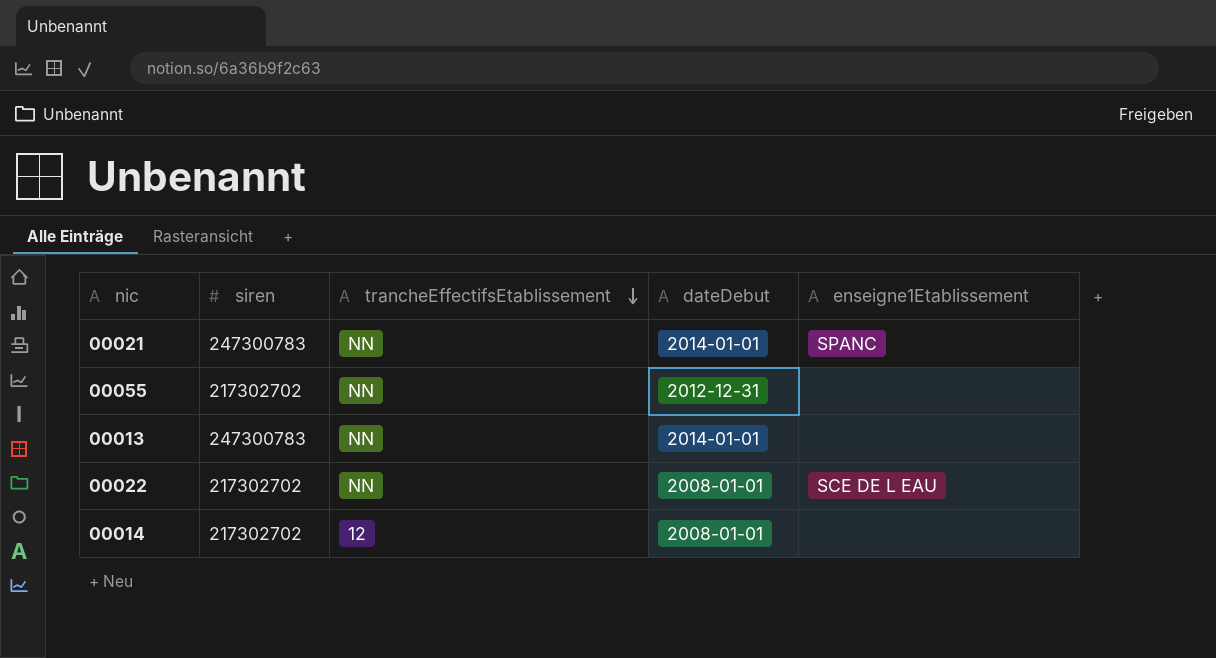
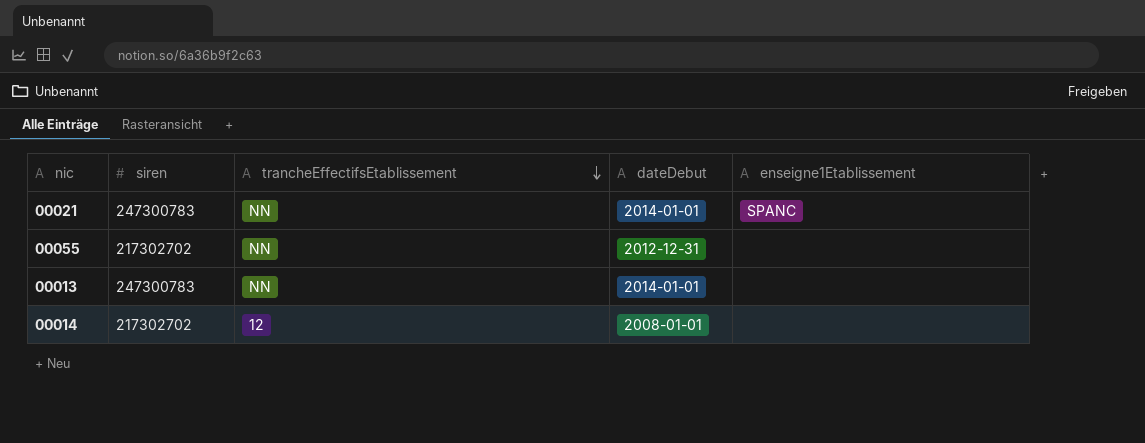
row 00022: 217302702 | NN | 2008-01-01 | SCE DE L EAU -> none

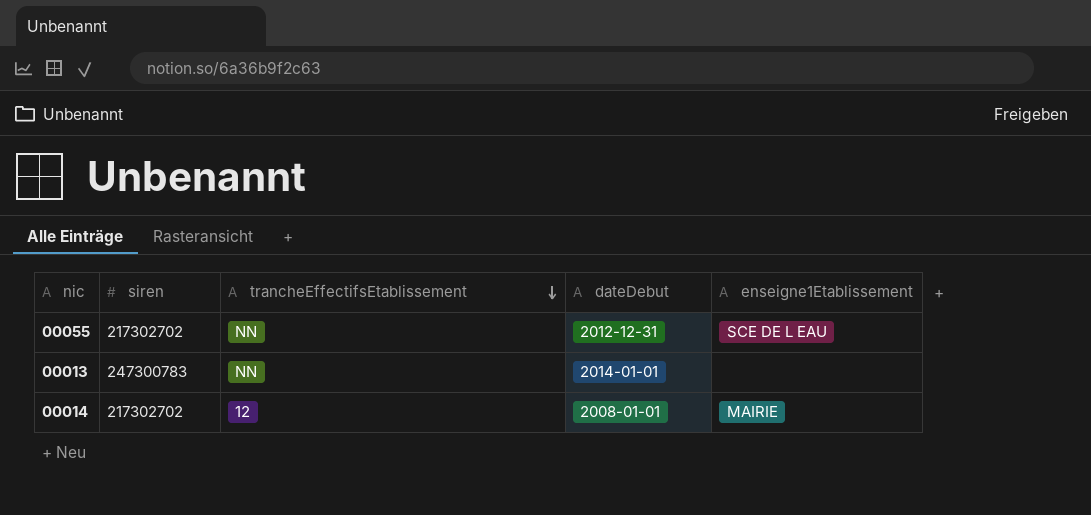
row 00021: 247300783 | NN | 2014-01-01 | SPANC -> none
00055 | enseigne1Etablissement: none -> SCE DE L EAU
00014 | enseigne1Etablissement: none -> MAIRIE

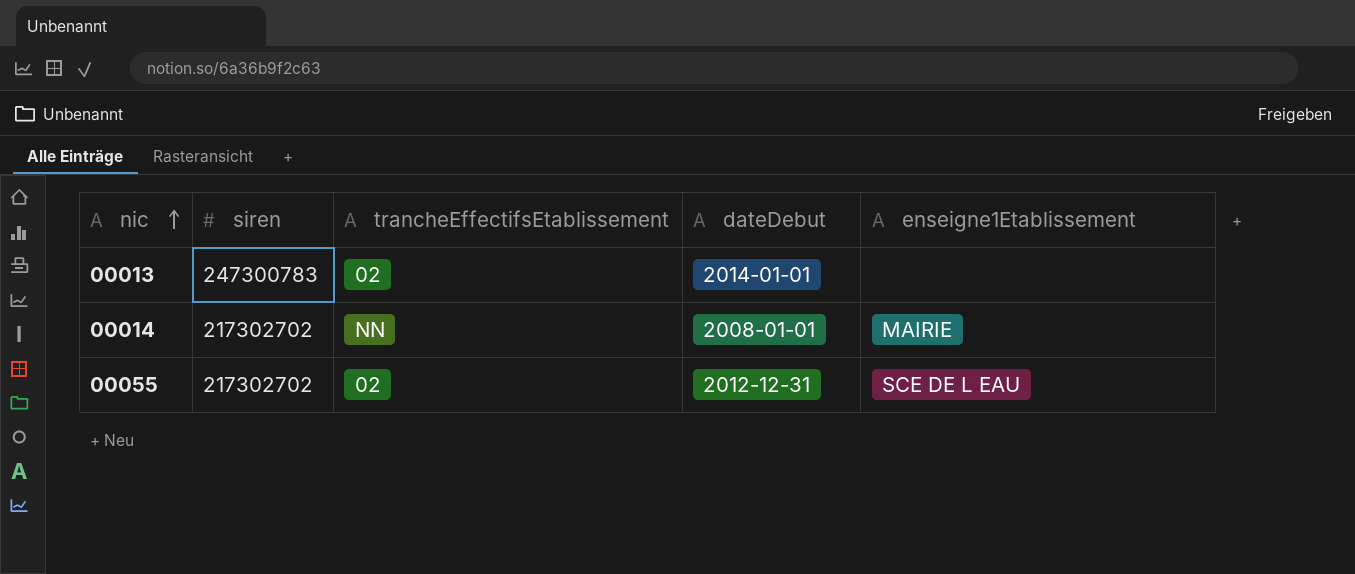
row order: trancheEffectifsEtablissement descending -> nic ascending
00013 | trancheEffectifsEtablissement: NN -> 02
00014 | trancheEffectifsEtablissement: 12 -> NN
00055 | trancheEffectifsEtablissement: NN -> 02

